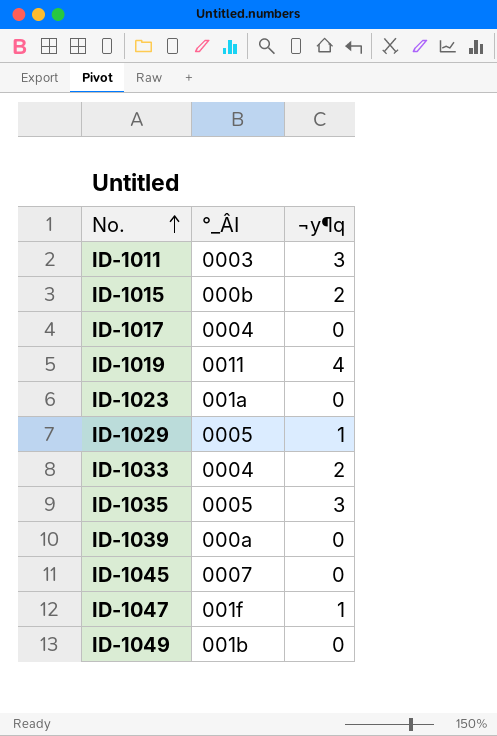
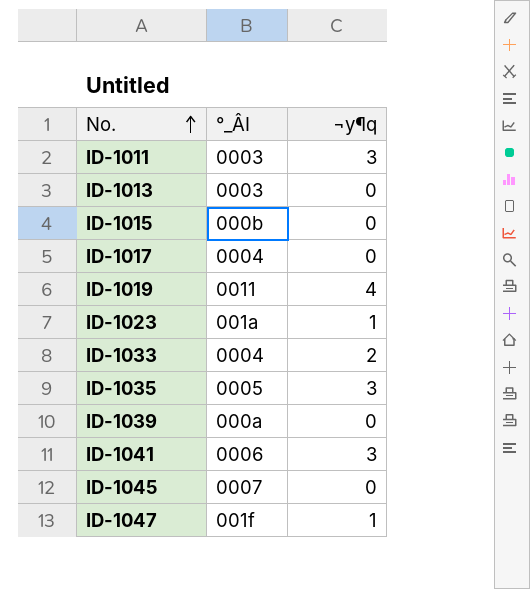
row ID-1029: 0005 | 1 -> none
row ID-1049: 001b | 0 -> none
row ID-1013: none -> 0003 | 0
ID-1015 | ¬y¶q: 2 -> 0
ID-1023 | ¬y¶q: 0 -> 1
row ID-1041: none -> 0006 | 3

